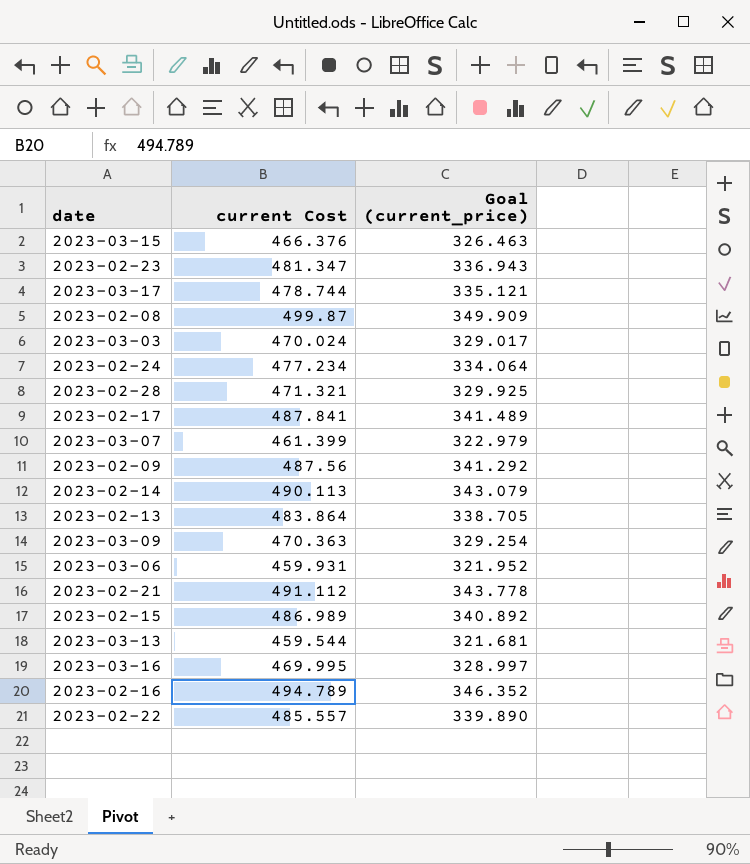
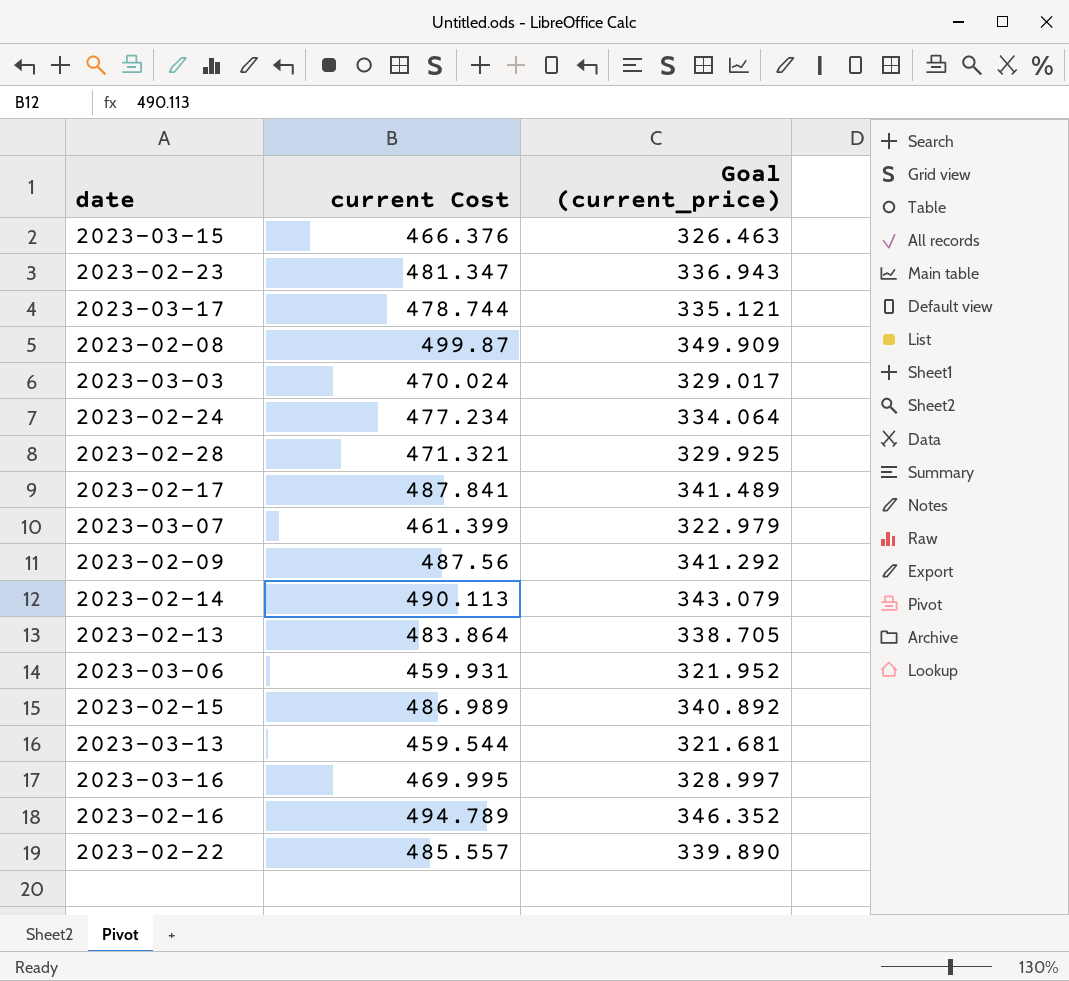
row 2023-03-09: 470.363 | 329.254 -> none
row 2023-02-21: 491.112 | 343.778 -> none

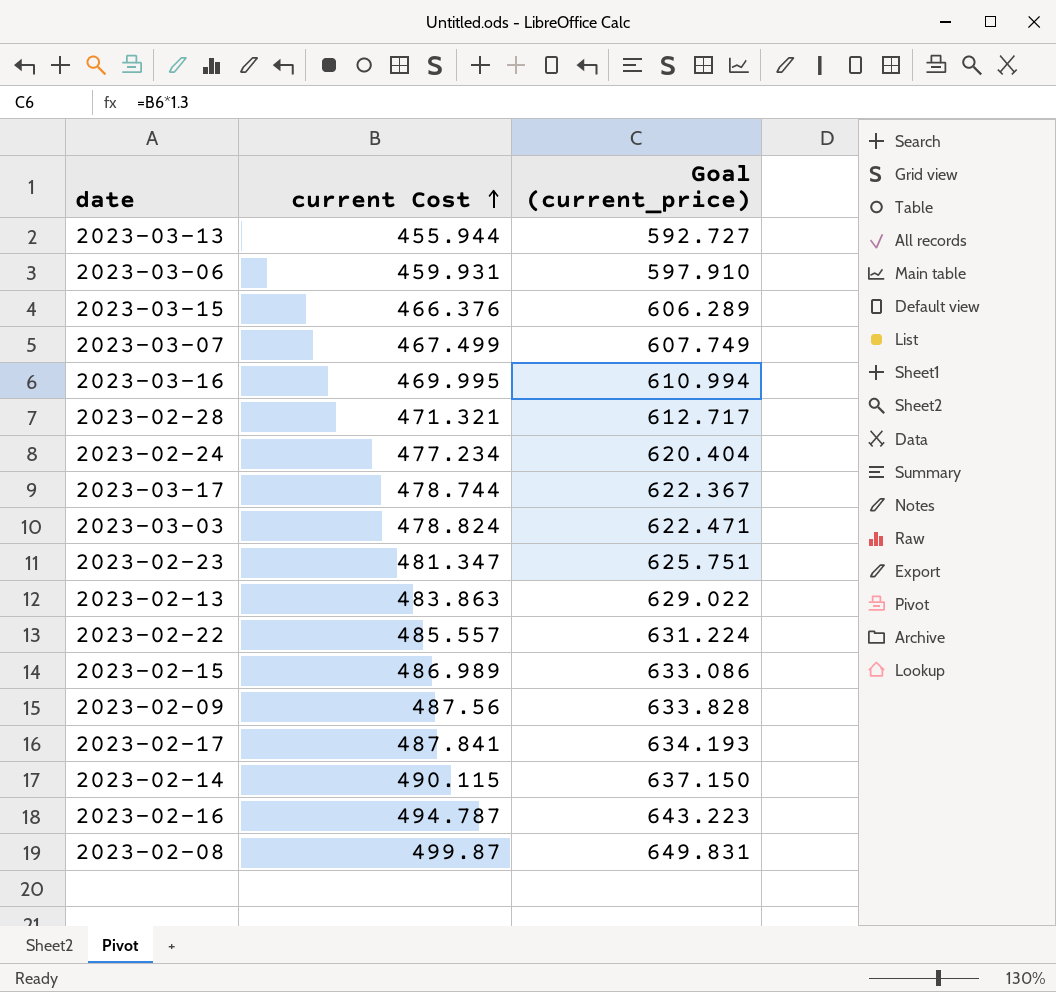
row order: none -> current Cost ascending
column Goal (current_price) | formula: [current Cost] * 0.7 -> [current Cost] * 1.3
2023-03-13 | current Cost: 459.544 -> 455.944
2023-03-07 | current Cost: 461.399 -> 467.499
2023-03-03 | current Cost: 470.024 -> 478.824
2023-02-13 | current Cost: 483.864 -> 483.863
2023-02-14 | current Cost: 490.113 -> 490.115
2023-02-16 | current Cost: 494.789 -> 494.787

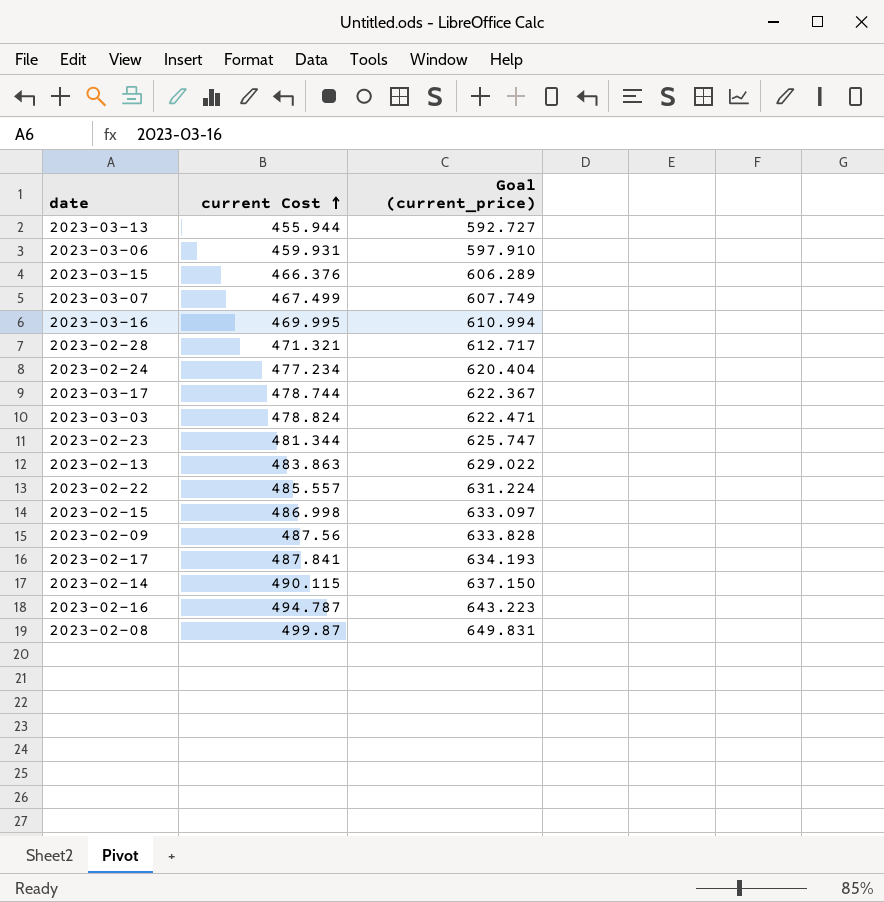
2023-02-23 | current Cost: 481.347 -> 481.344
2023-02-23 | Goal (current_price): 625.751 -> 625.747
2023-02-15 | current Cost: 486.989 -> 486.998
2023-02-15 | Goal (current_price): 633.086 -> 633.097

